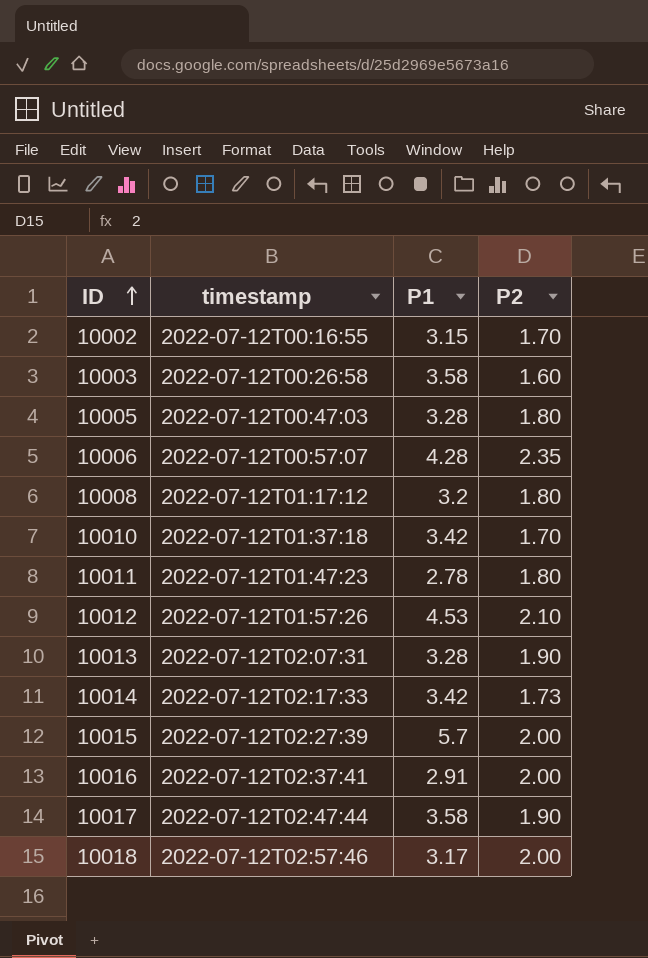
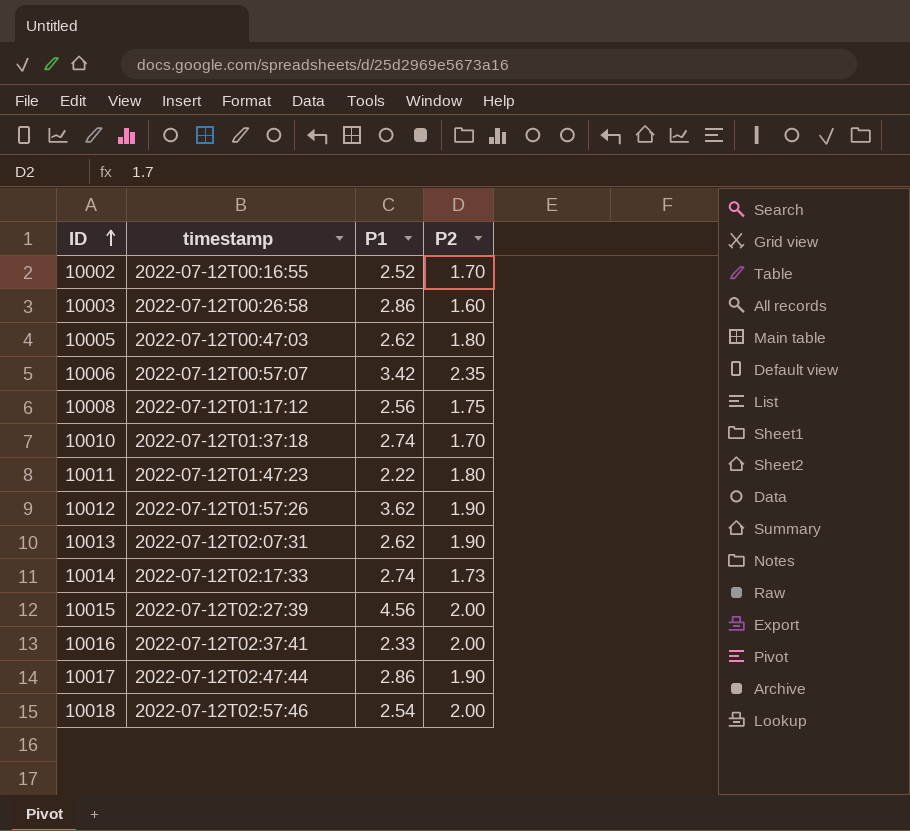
10002 | P1: 3.15 -> 2.52
10003 | P1: 3.58 -> 2.86
10005 | P1: 3.28 -> 2.62
10006 | P1: 4.28 -> 3.42
10008 | P1: 3.2 -> 2.56
10008 | P2: 1.80 -> 1.75
10010 | P1: 3.42 -> 2.74
10011 | P1: 2.78 -> 2.22
10012 | P1: 4.53 -> 3.62
10012 | P2: 2.10 -> 1.90
10013 | P1: 3.28 -> 2.62
10014 | P1: 3.42 -> 2.74
10015 | P1: 5.7 -> 4.56
10016 | P1: 2.91 -> 2.33
10017 | P1: 3.58 -> 2.86
10018 | P1: 3.17 -> 2.54

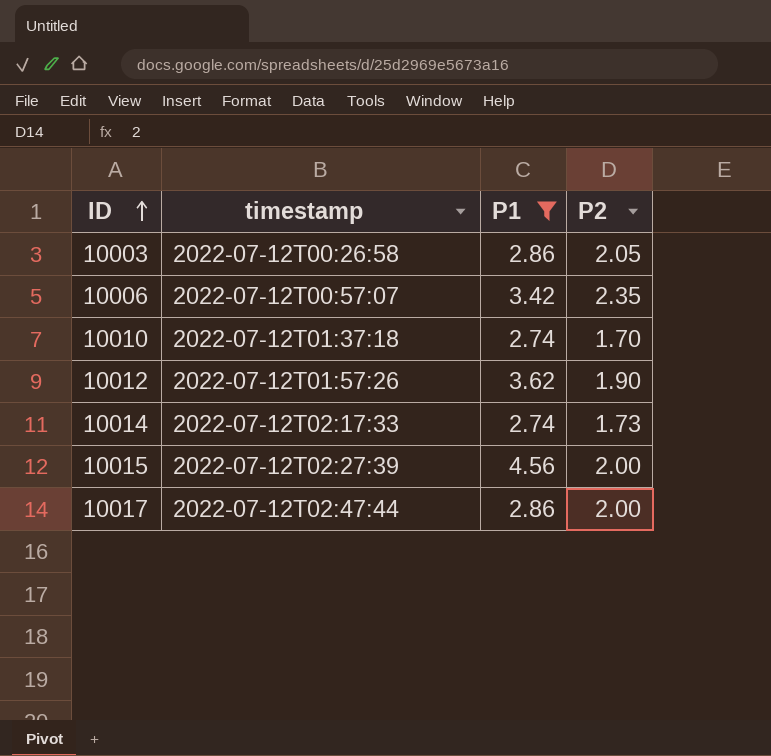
filter: none -> P1 >= 2.74
10003 | P2: 1.60 -> 2.05
10017 | P2: 1.90 -> 2.00

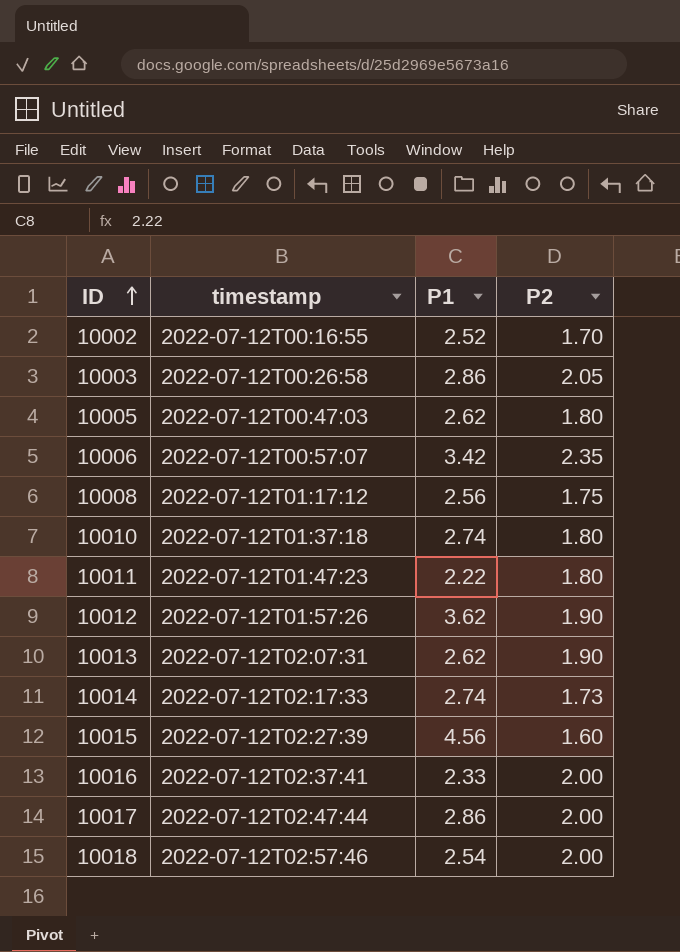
filter: P1 >= 2.74 -> none
10010 | P2: 1.70 -> 1.80
10015 | P2: 2.00 -> 1.60

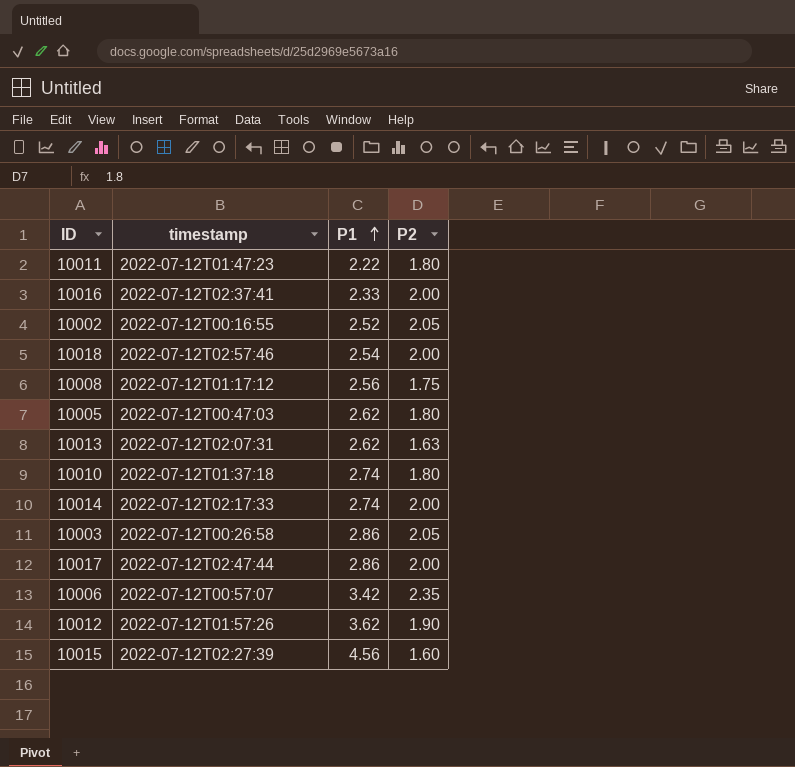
row order: ID ascending -> P1 ascending
10002 | P2: 1.70 -> 2.05
10013 | P2: 1.90 -> 1.63
10014 | P2: 1.73 -> 2.00

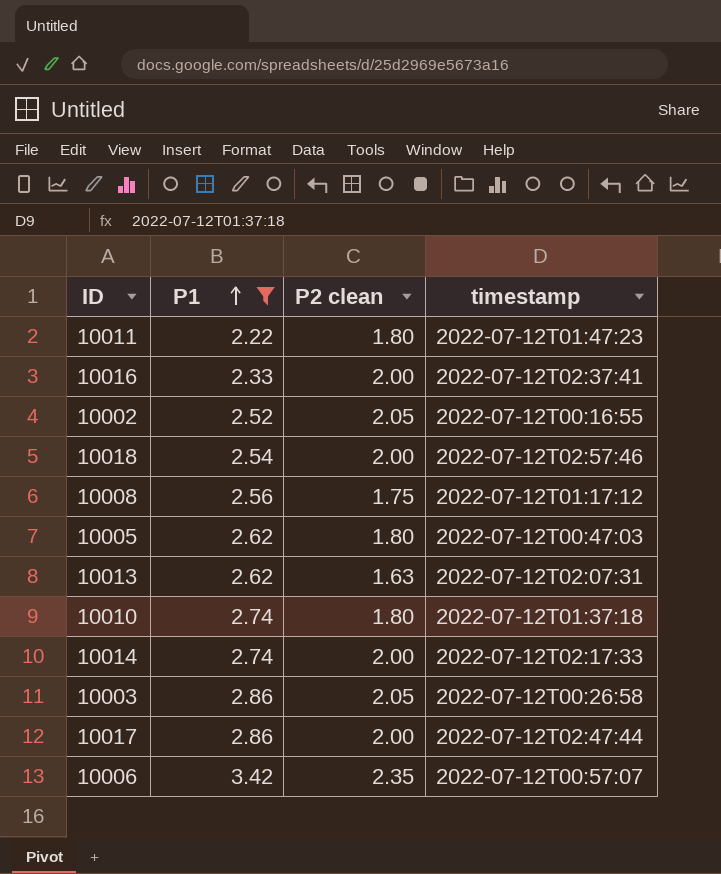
filter: none -> P1 <= 3.42
column name: P2 -> P2 clean
column timestamp | position: 2 -> 4

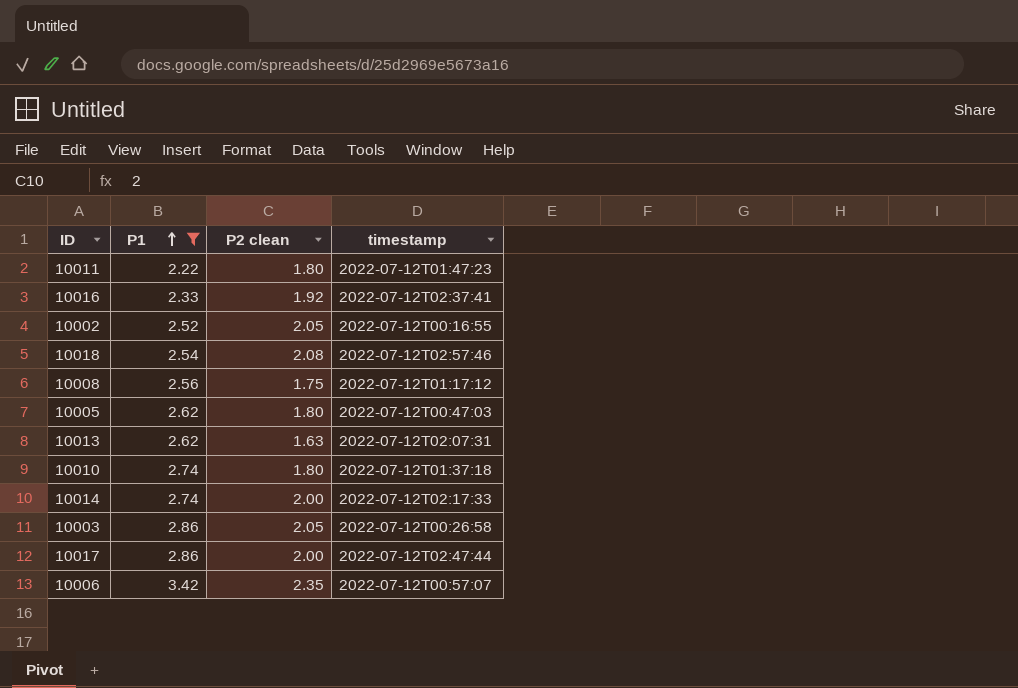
10016 | P2 clean: 2.00 -> 1.92
10018 | P2 clean: 2.00 -> 2.08

